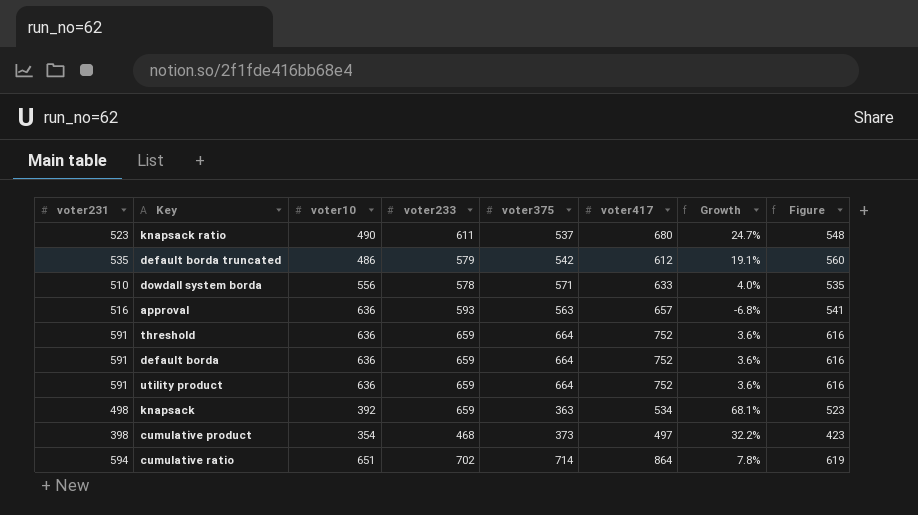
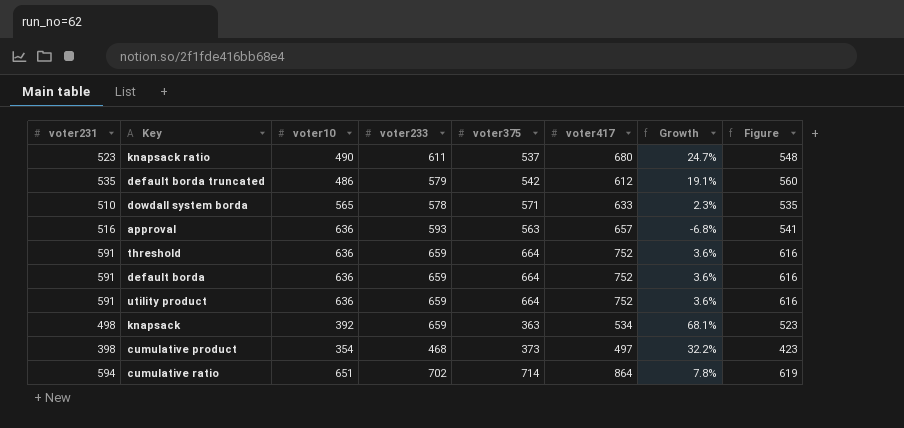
dowdall system borda | voter10: 556 -> 565
dowdall system borda | Growth: 4.0% -> 2.3%

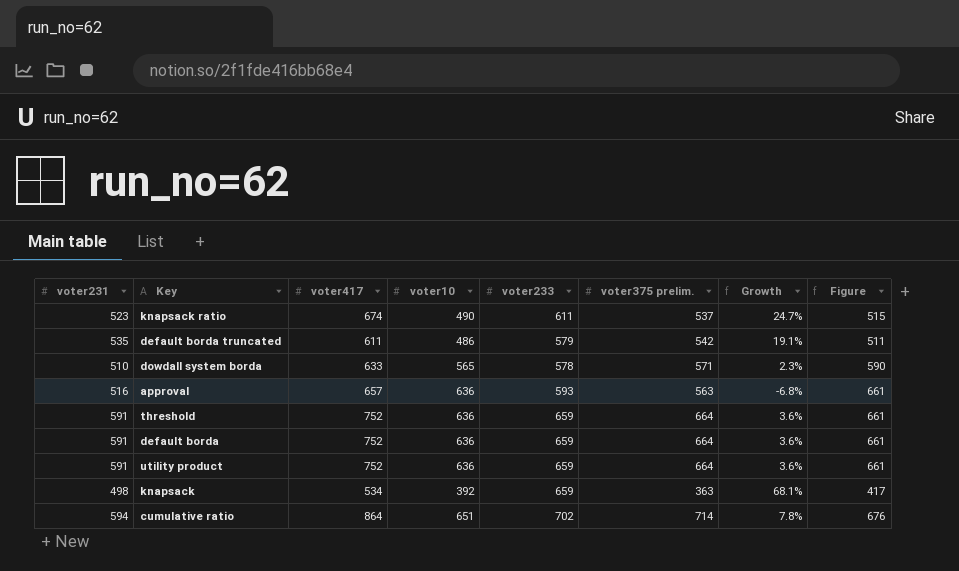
column voter417 | position: 6 -> 3
column name: voter375 -> voter375 prelim.
column Figure | formula: [voter231] + 25 -> [voter10] + 25
row cumulative product: 398 | 354 | 468 | 373 | 497 | 32.2% | 423 -> none
knapsack ratio | voter417: 680 -> 674
default borda truncated | voter417: 612 -> 611

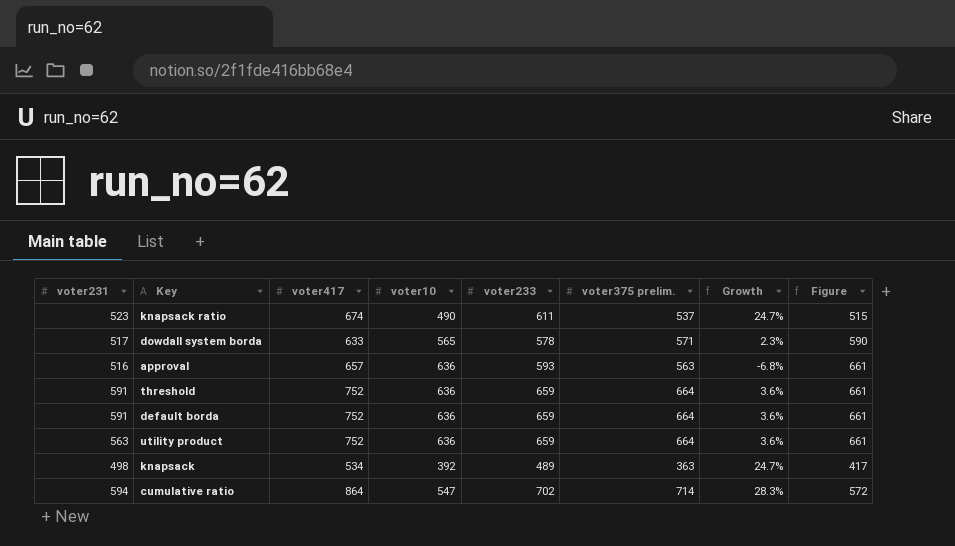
row default borda truncated: 535 | 611 | 486 | 579 | 542 | 19.1% | 511 -> none
dowdall system borda | voter231: 510 -> 517
utility product | voter231: 591 -> 563
knapsack | voter233: 659 -> 489
knapsack | Growth: 68.1% -> 24.7%
cumulative ratio | voter10: 651 -> 547
cumulative ratio | Growth: 7.8% -> 28.3%
cumulative ratio | Figure: 676 -> 572

